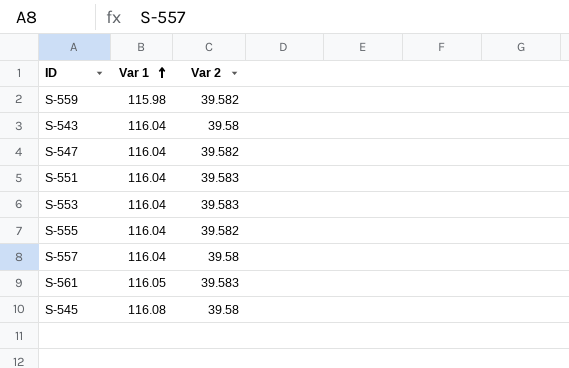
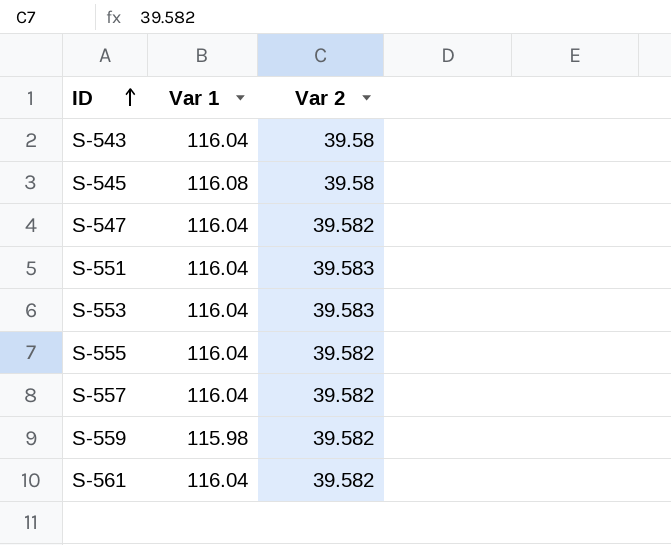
row order: Var 1 ascending -> ID ascending
S-557 | Var 2: 39.58 -> 39.582
S-561 | Var 1: 116.05 -> 116.04
S-561 | Var 2: 39.583 -> 39.582

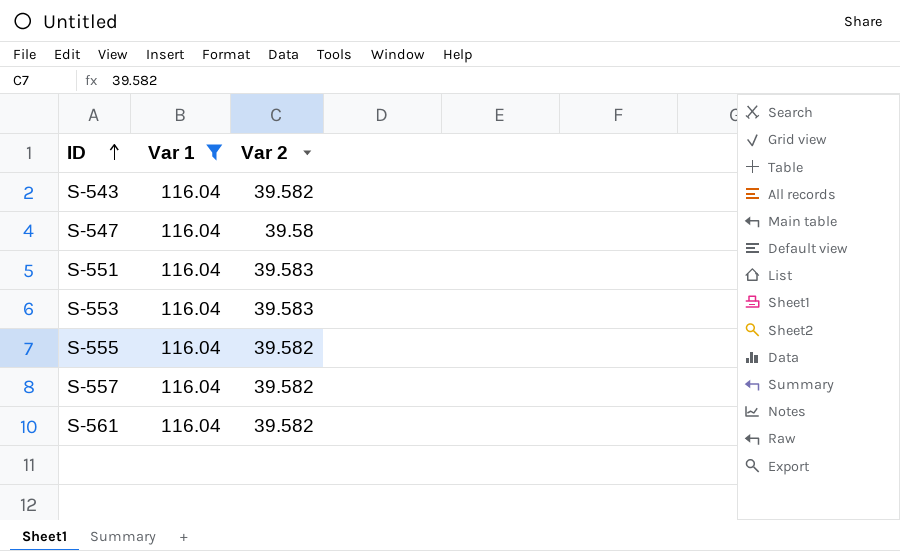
filter: none -> Var 1 = 116.04
S-543 | Var 2: 39.58 -> 39.582
S-547 | Var 2: 39.582 -> 39.58

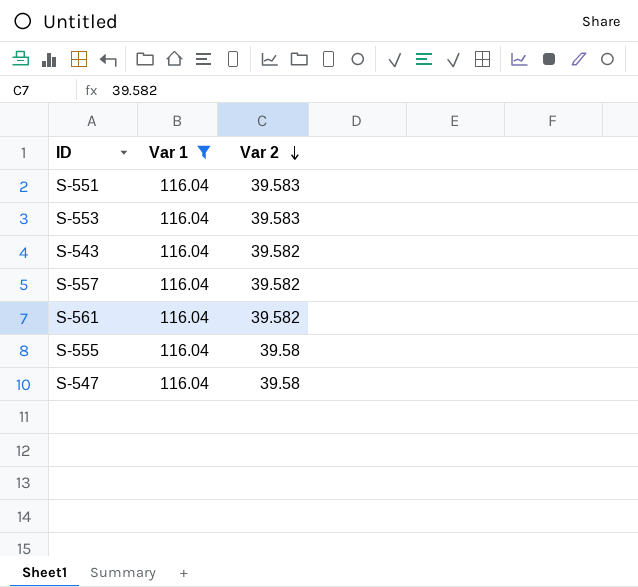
row order: ID ascending -> Var 2 descending
S-555 | Var 2: 39.582 -> 39.58

